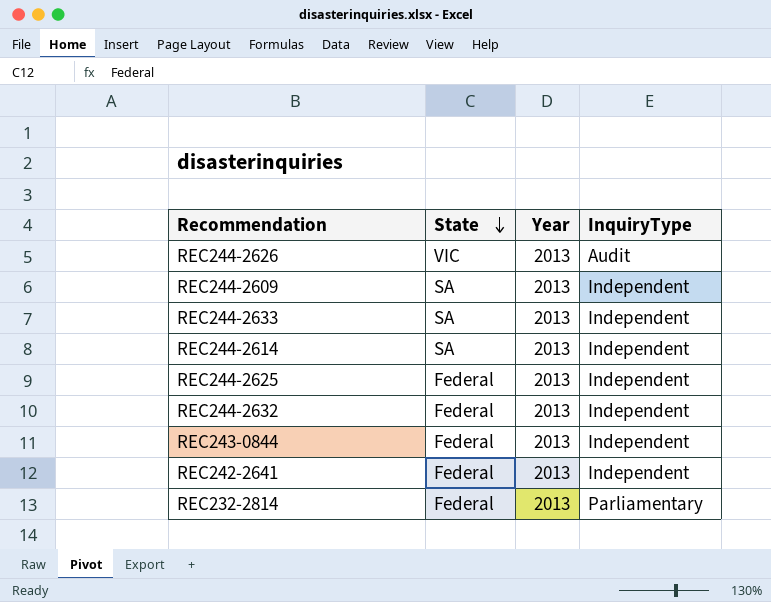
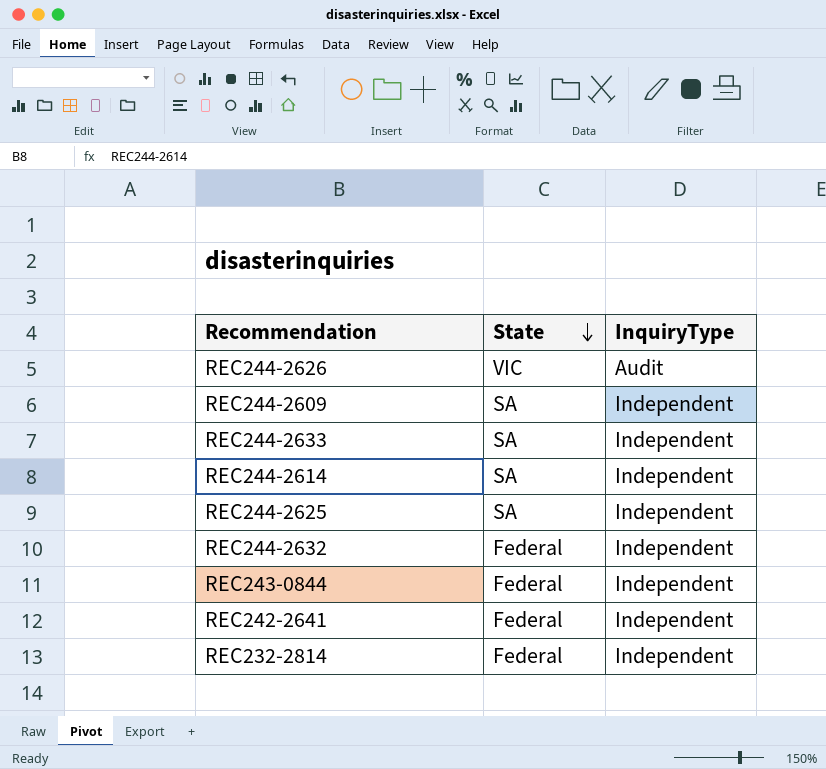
column Year | position: 3 -> none
REC244-2625 | State: Federal -> SA
REC232-2814 | InquiryType: Parliamentary -> Independent

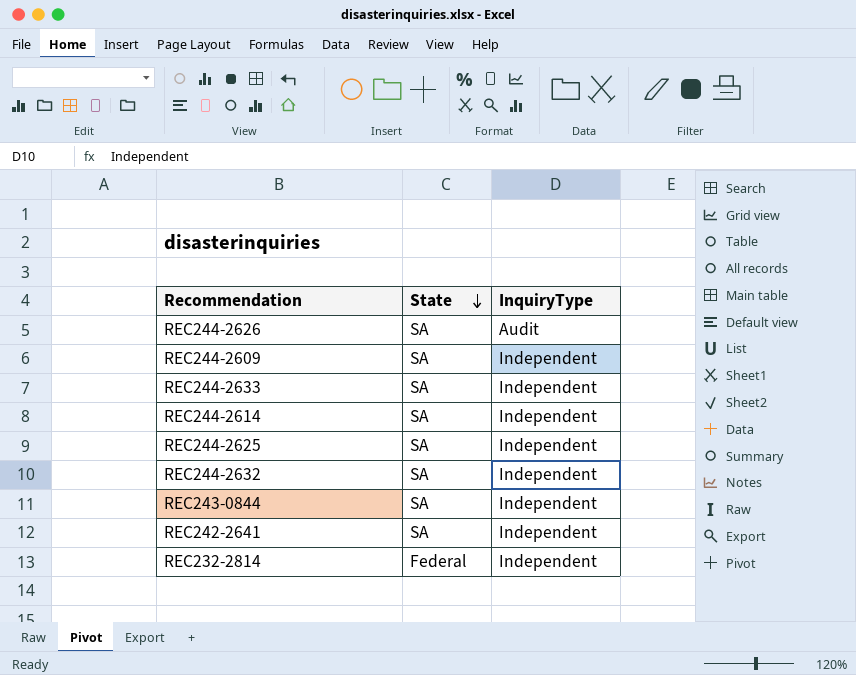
REC244-2626 | State: VIC -> SA
REC244-2632 | State: Federal -> SA
REC243-0844 | State: Federal -> SA
REC242-2641 | State: Federal -> SA

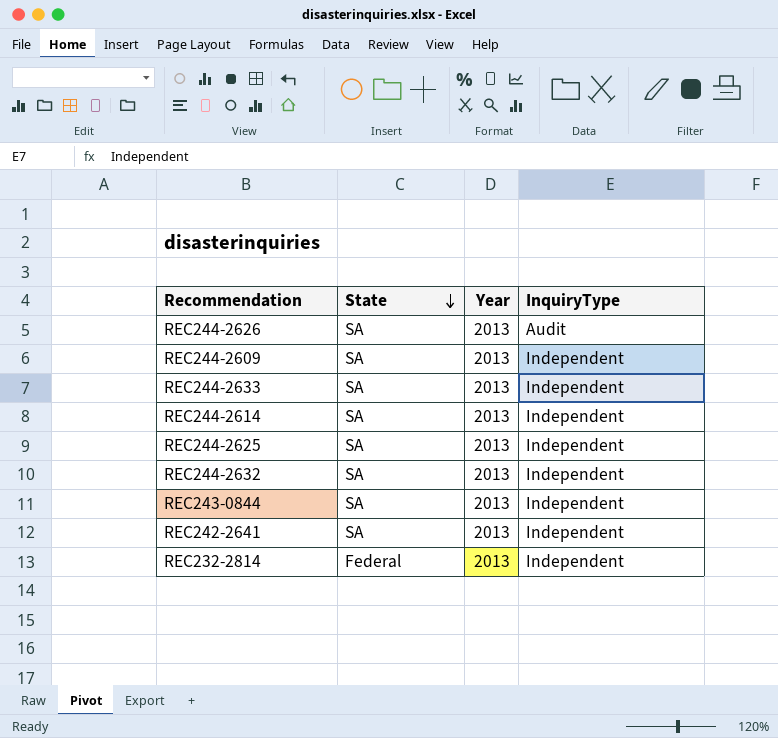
column Year | position: none -> 3

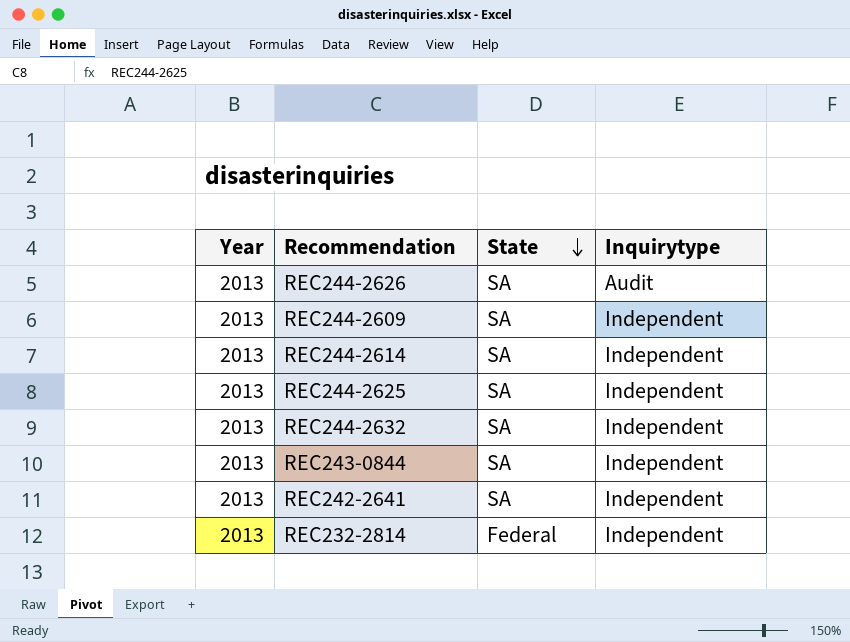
column Year | position: 3 -> 1
column name: InquiryType -> Inquirytype
row REC244-2633: SA | 2013 | Independent -> none

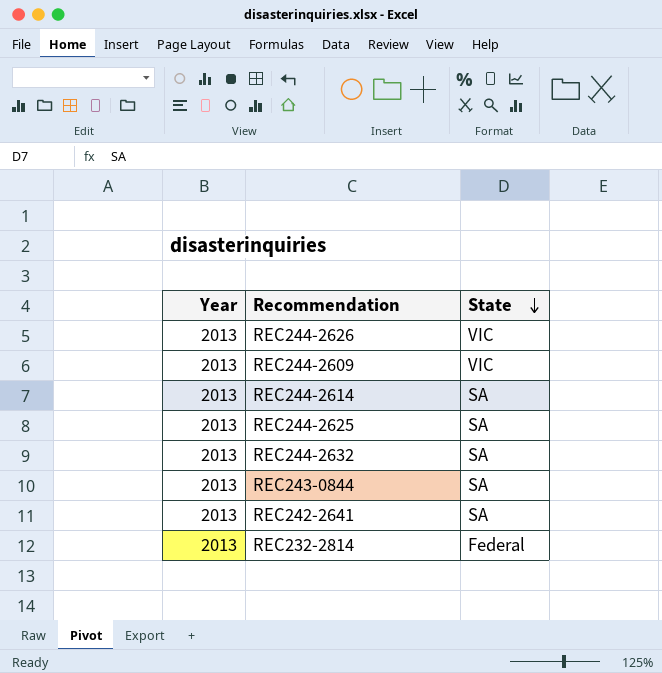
column Inquirytype | position: 4 -> none
REC244-2626 | State: SA -> VIC
REC244-2609 | State: SA -> VIC

